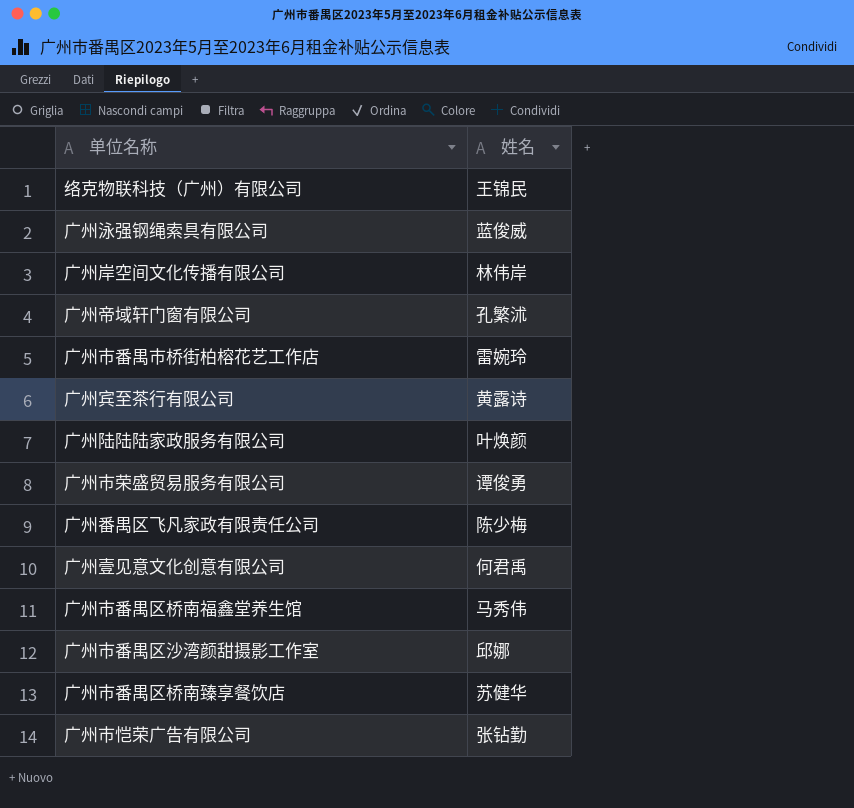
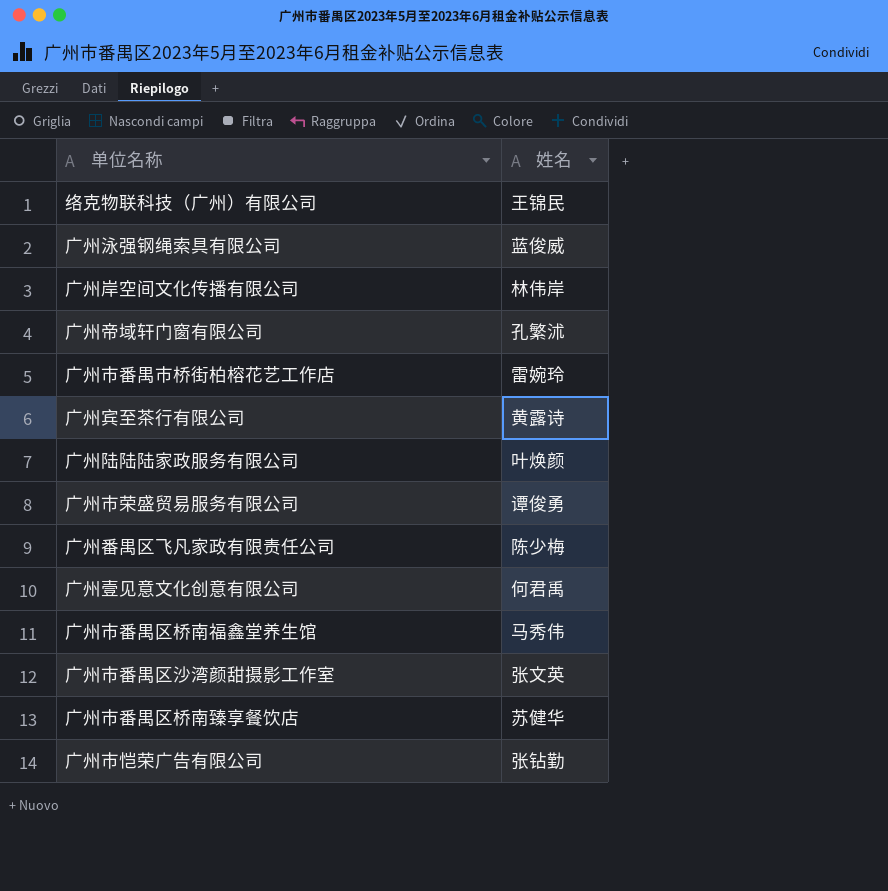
广州市番禺区沙湾颜甜摄影工作室 | 姓名: 邱娜 -> 张文英

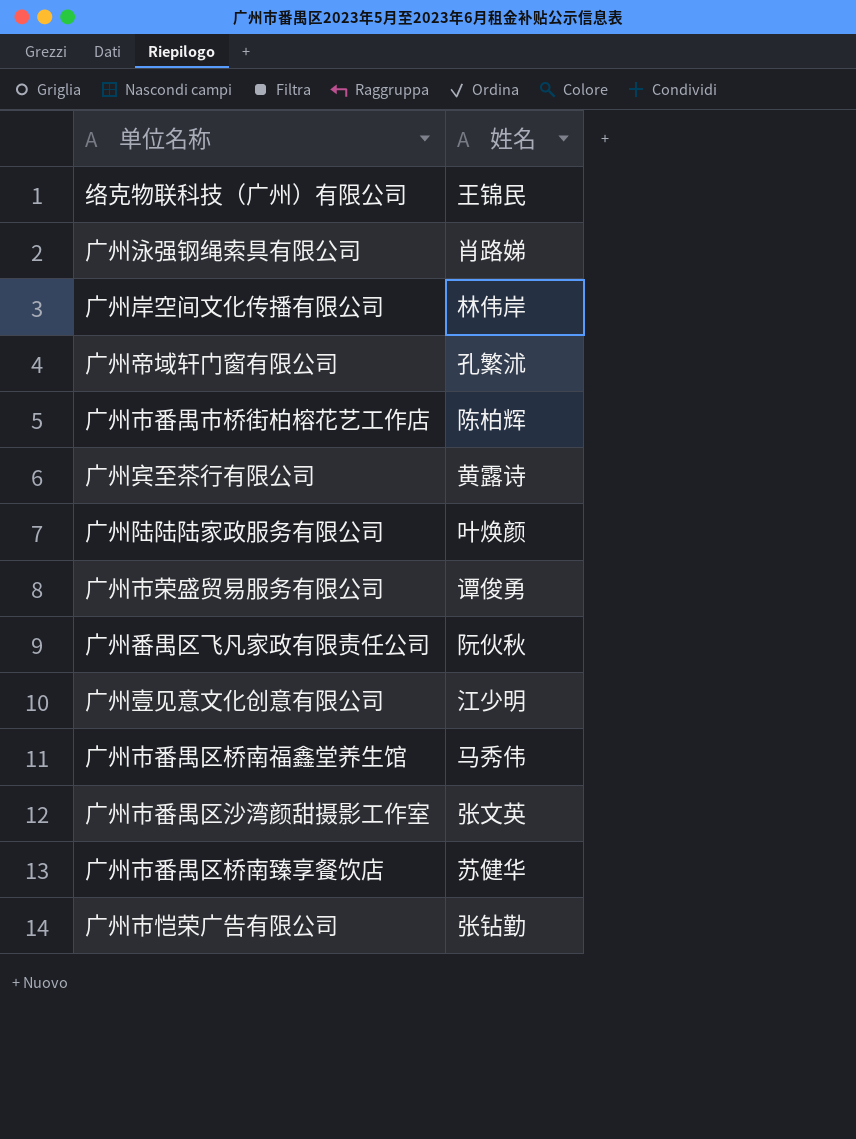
广州泳强钢绳索具有限公司 | 姓名: 蓝俊威 -> 肖路娣
广州市番禺市桥街柏榕花艺工作店 | 姓名: 雷婉玲 -> 陈柏辉
广州番禺区飞凡家政有限责任公司 | 姓名: 陈少梅 -> 阮伙秋
广州壹见意文化创意有限公司 | 姓名: 何君禹 -> 江少明

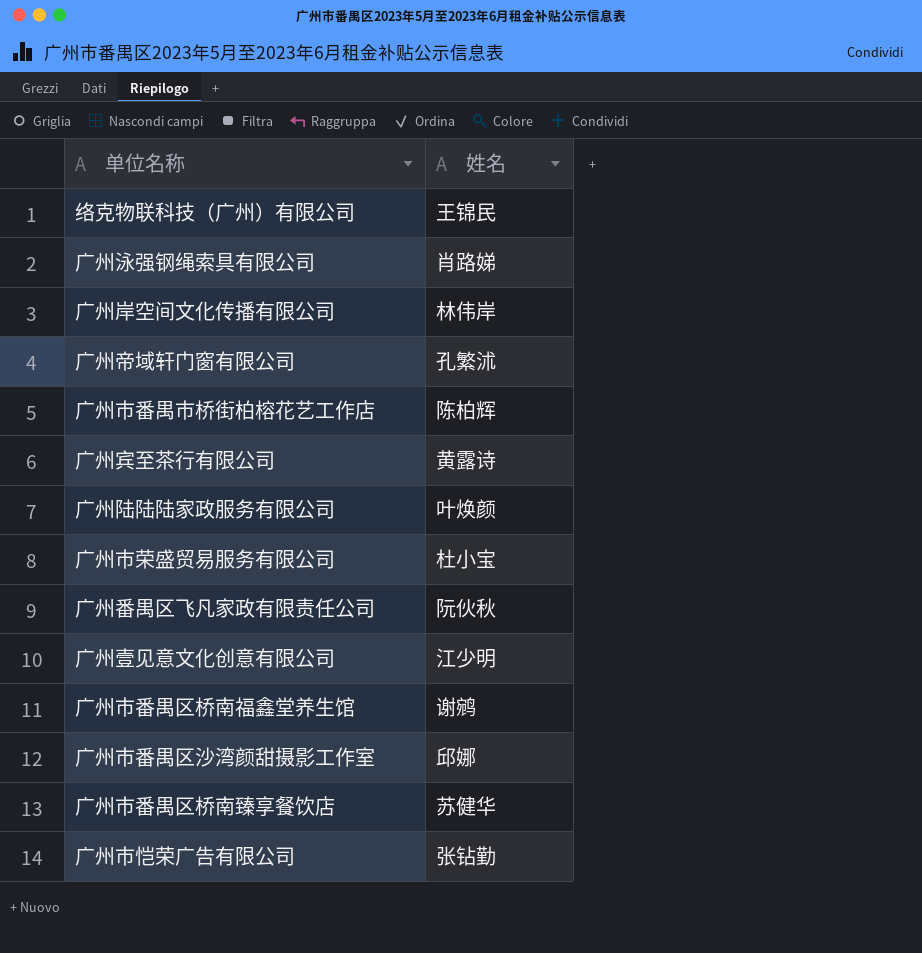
广州市荣盛贸易服务有限公司 | 姓名: 谭俊勇 -> 杜小宝
广州市番禺区桥南福鑫堂养生馆 | 姓名: 马秀伟 -> 谢鹓
广州市番禺区沙湾颜甜摄影工作室 | 姓名: 张文英 -> 邱娜

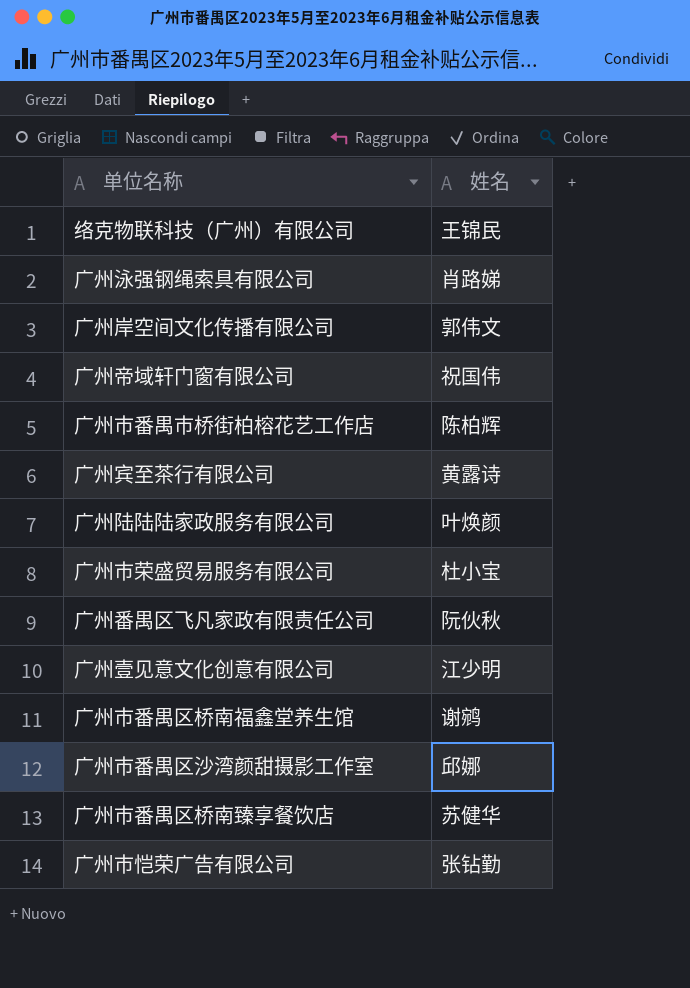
广州岸空间文化传播有限公司 | 姓名: 林伟岸 -> 郭伟文
广州帝域轩门窗有限公司 | 姓名: 孔繁沭 -> 祝国伟

